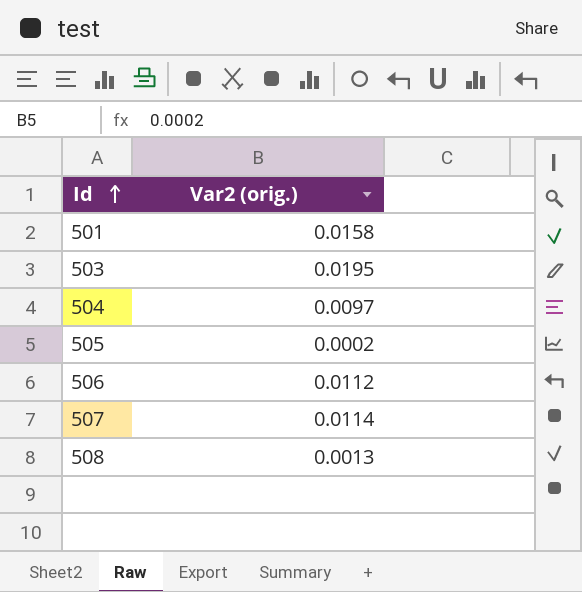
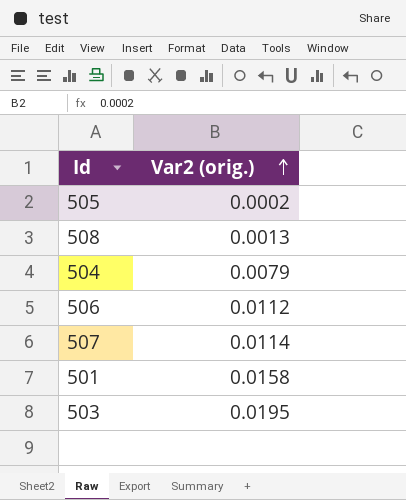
row order: Id ascending -> Var2 (orig.) ascending
504 | Var2 (orig.): 0.0097 -> 0.0079

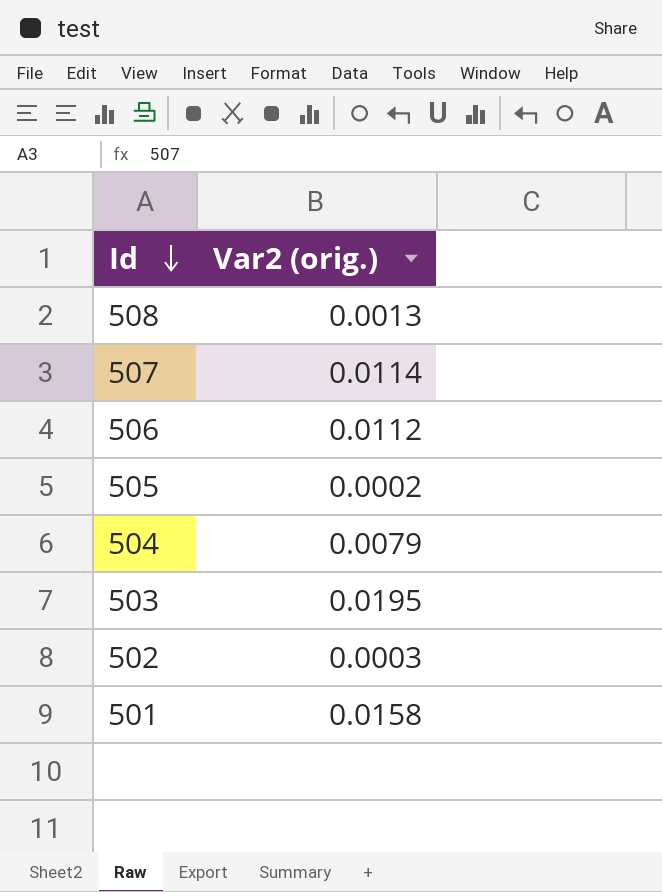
row order: Var2 (orig.) ascending -> Id descending
row 502: none -> 0.0003

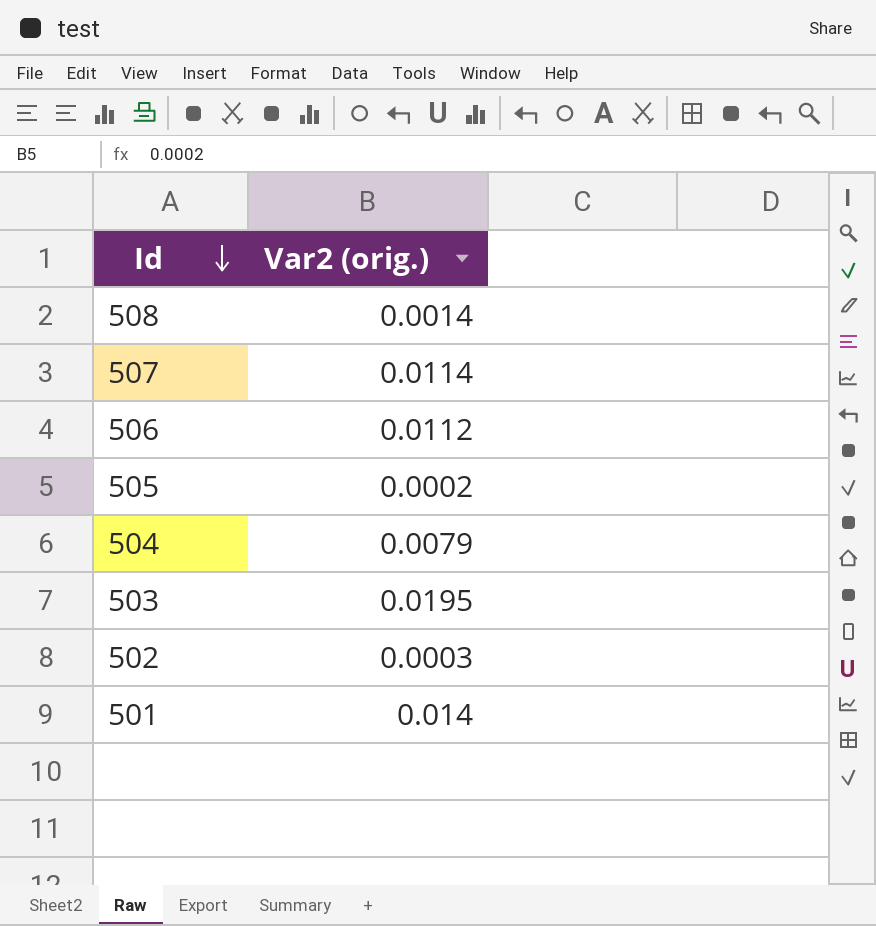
508 | Var2 (orig.): 0.0013 -> 0.0014
501 | Var2 (orig.): 0.0158 -> 0.014

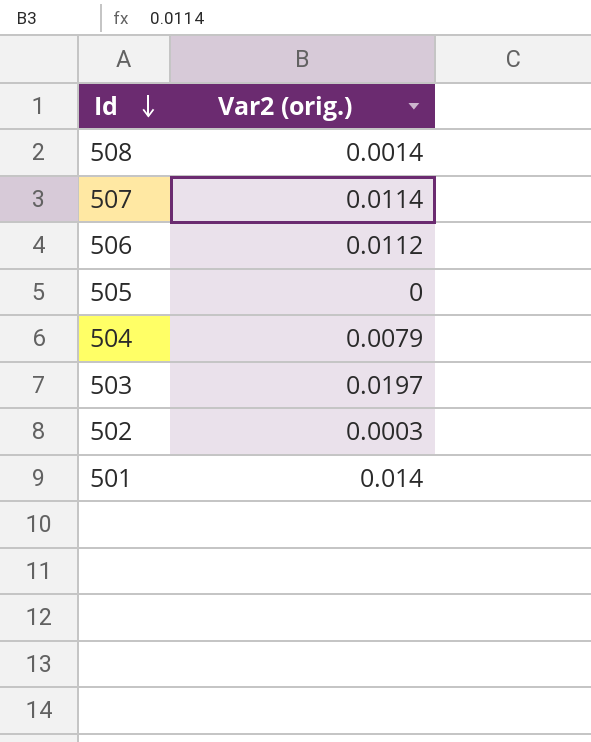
505 | Var2 (orig.): 0.0002 -> 0
503 | Var2 (orig.): 0.0195 -> 0.0197

